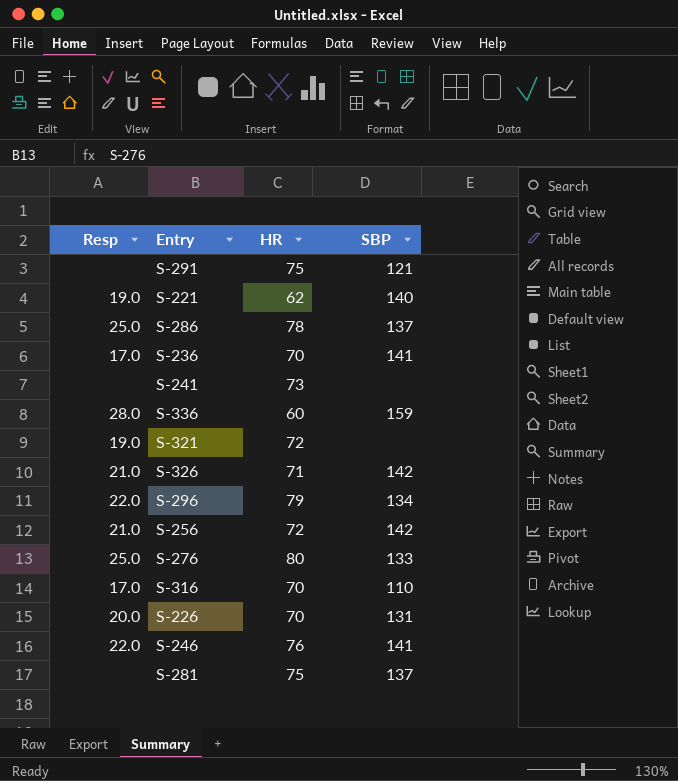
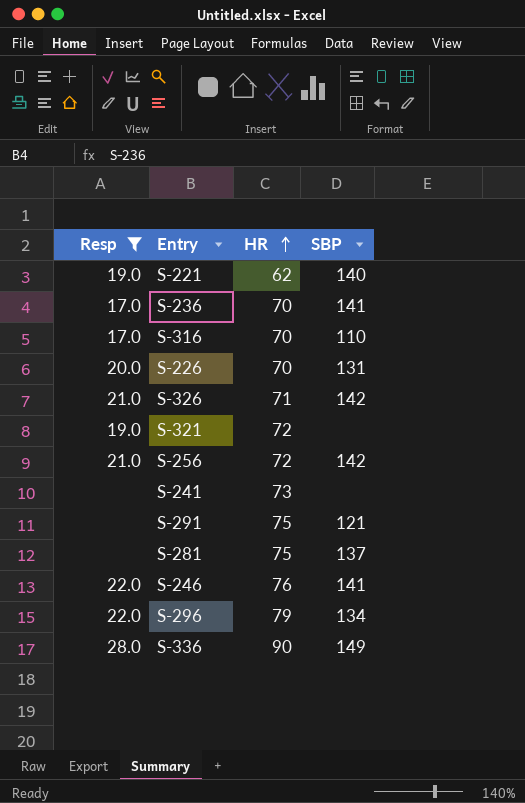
filter: none -> Resp != 25.0
row order: none -> HR ascending
S-336 | HR: 60 -> 90
S-336 | SBP: 159 -> 149

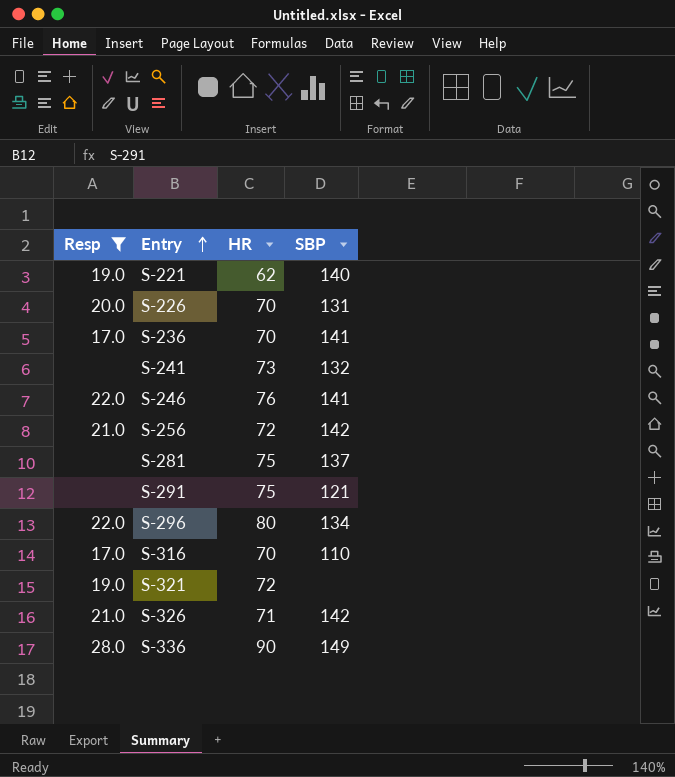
row order: HR ascending -> Entry ascending
S-241 | SBP: none -> 132
S-296 | HR: 79 -> 80

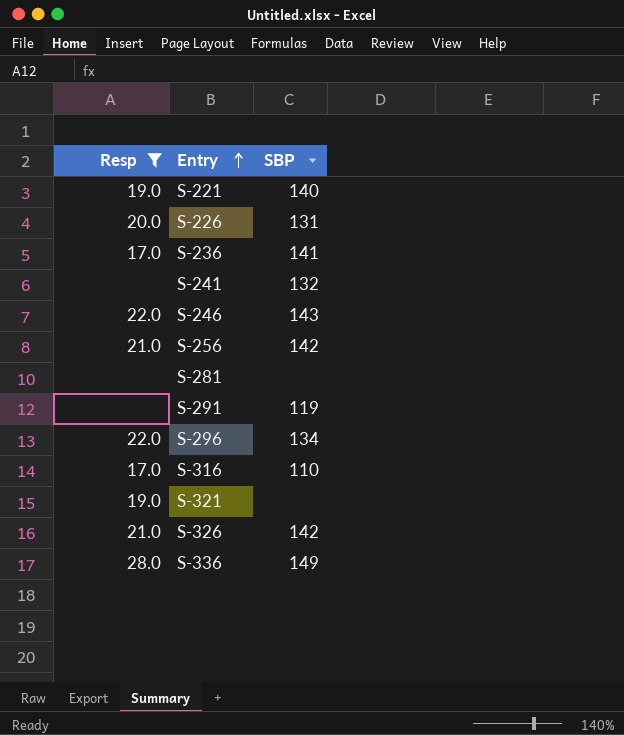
column HR | position: 3 -> none
S-246 | SBP: 141 -> 143
S-281 | SBP: 137 -> none
S-291 | SBP: 121 -> 119

